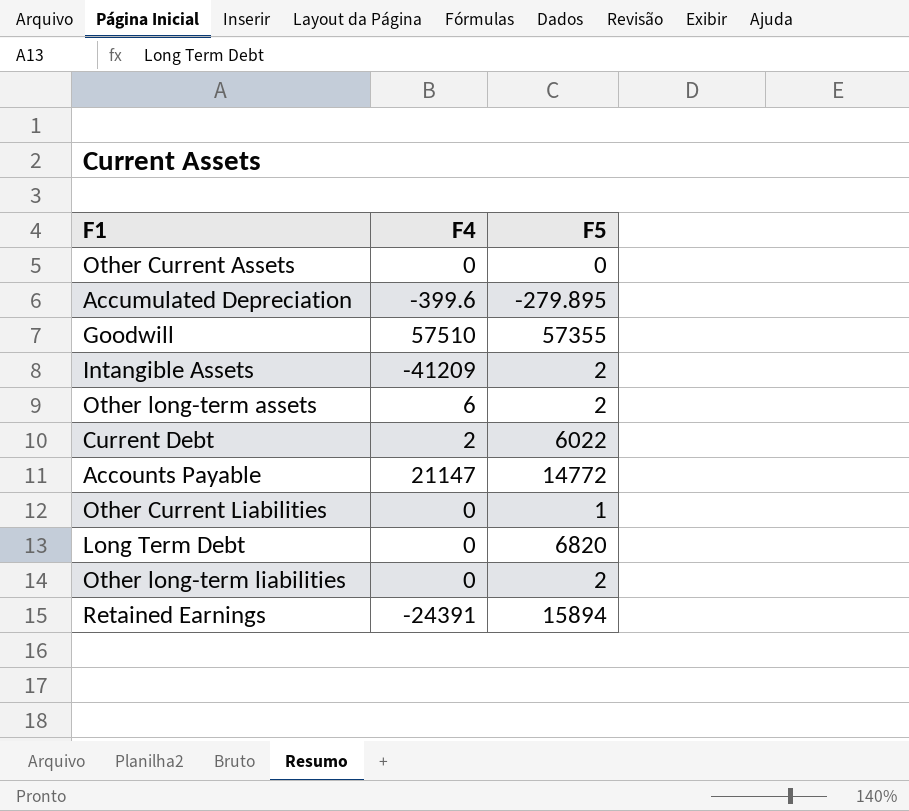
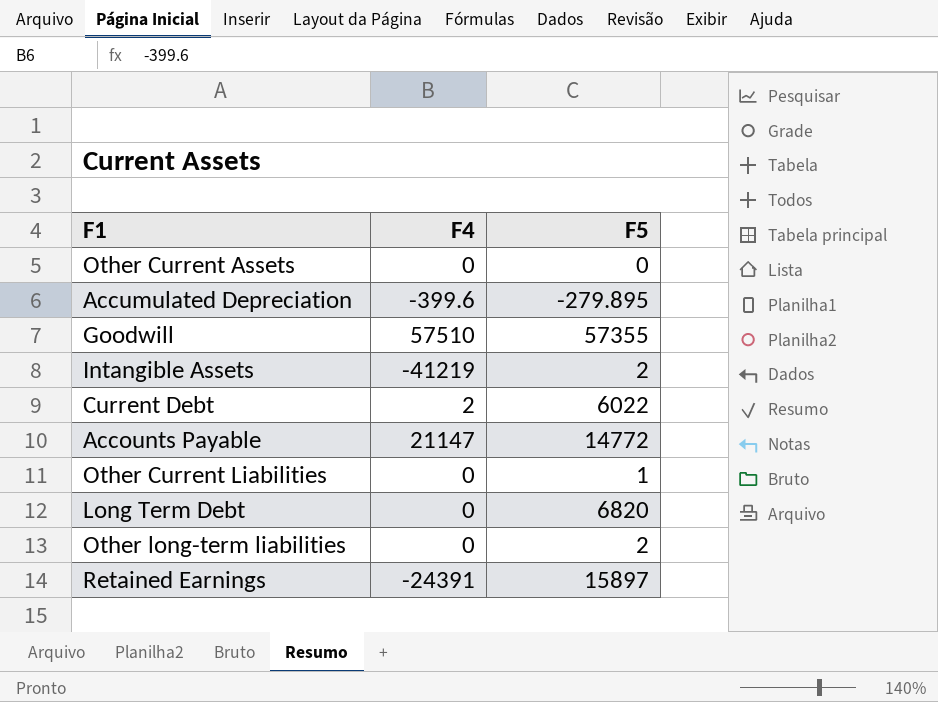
row Other long-term assets: 6 | 2 -> none
Intangible Assets | F4: -41209 -> -41219
Retained Earnings | F5: 15894 -> 15897

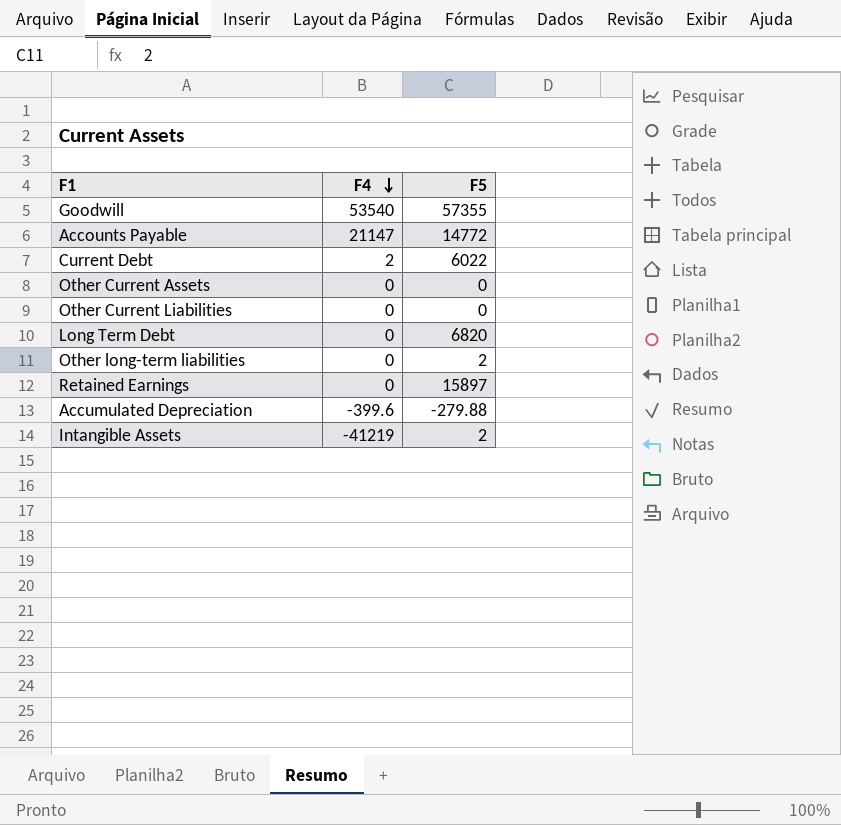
row order: none -> F4 descending
Goodwill | F4: 57510 -> 53540
Other Current Liabilities | F5: 1 -> 0
Retained Earnings | F4: -24391 -> 0
Accumulated Depreciation | F5: -279.895 -> -279.88

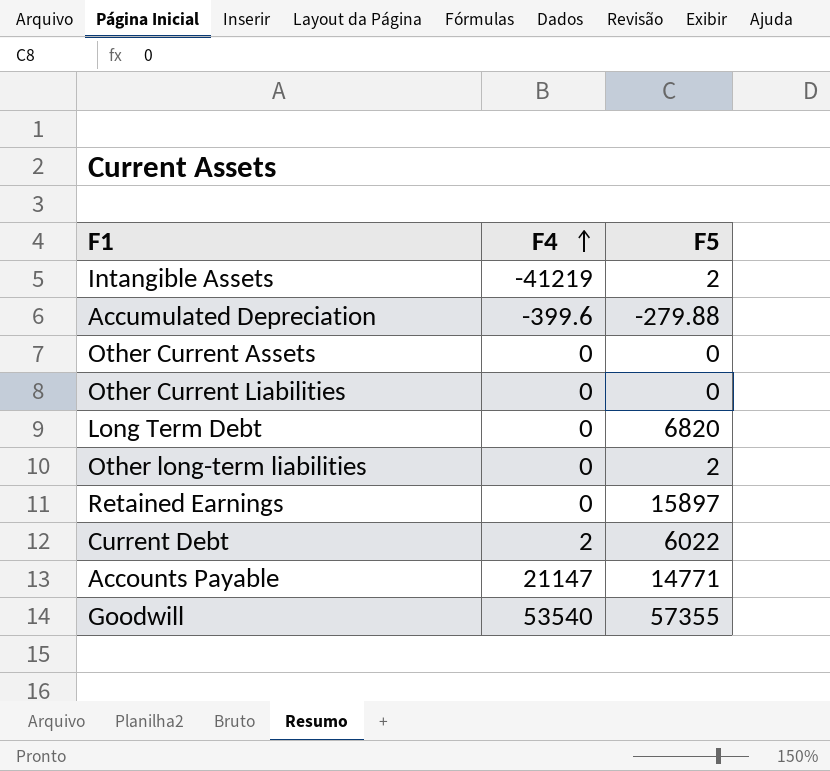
row order: F4 descending -> F4 ascending
Accounts Payable | F5: 14772 -> 14771

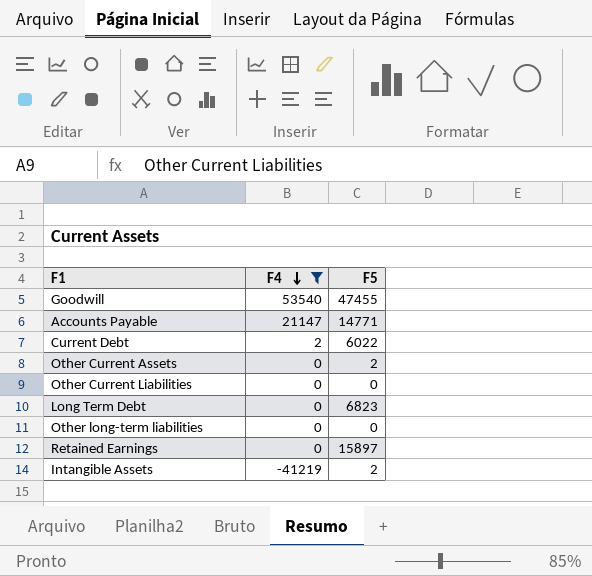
filter: none -> F4 != -399.6
row order: F4 ascending -> F4 descending
Goodwill | F5: 57355 -> 47455
Other Current Assets | F5: 0 -> 2
Long Term Debt | F5: 6820 -> 6823
Other long-term liabilities | F5: 2 -> 0

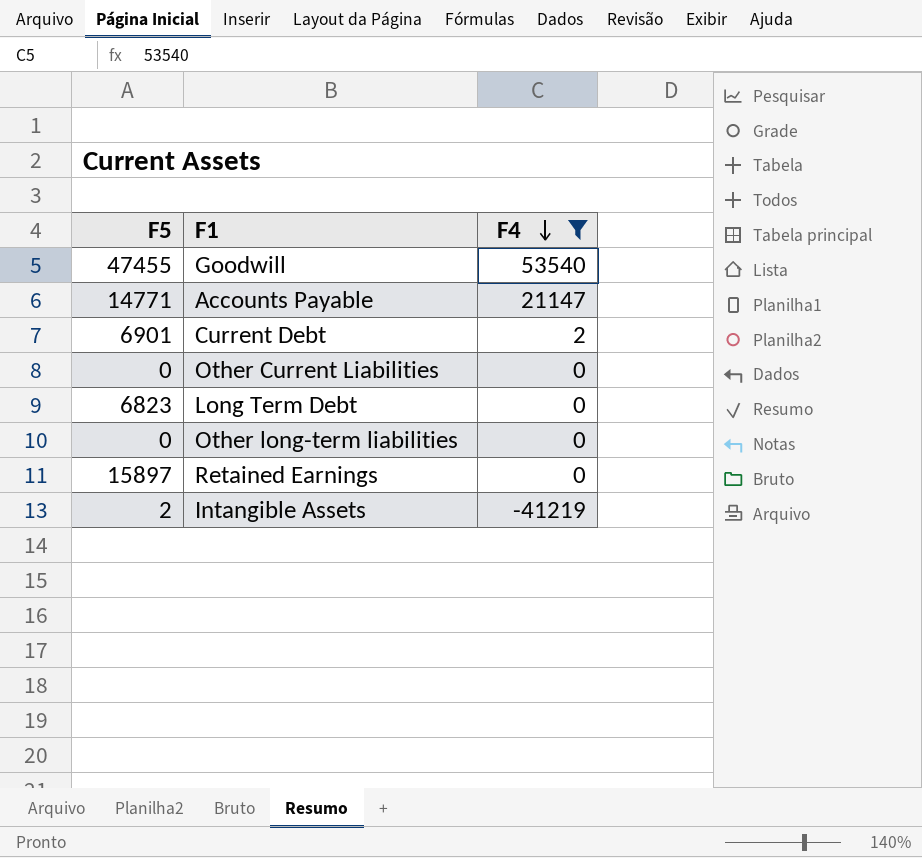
column F5 | position: 3 -> 1
row Other Current Assets: 0 | 2 -> none
Current Debt | F5: 6022 -> 6901

